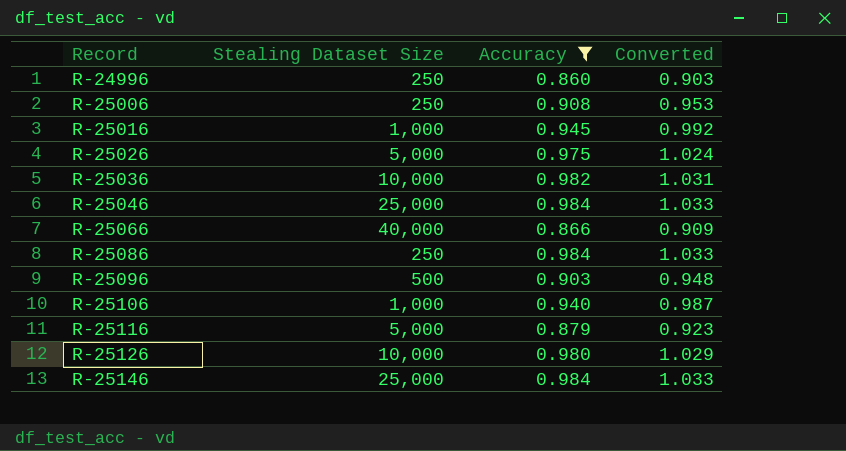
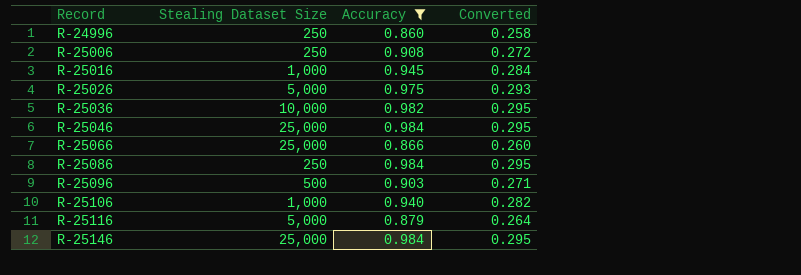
column Converted | formula: [Accuracy] * 1.05 -> [Accuracy] * 0.3
row R-25126: 10,000 | 0.980 | 1.029 -> none
R-25066 | Stealing Dataset Size: 40,000 -> 25,000

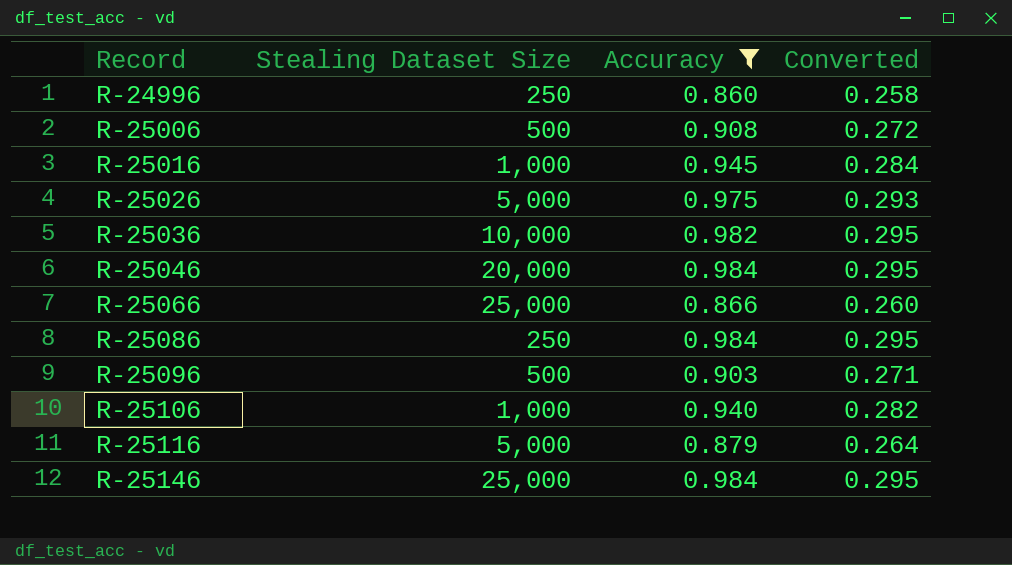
R-25006 | Stealing Dataset Size: 250 -> 500
R-25046 | Stealing Dataset Size: 25,000 -> 20,000

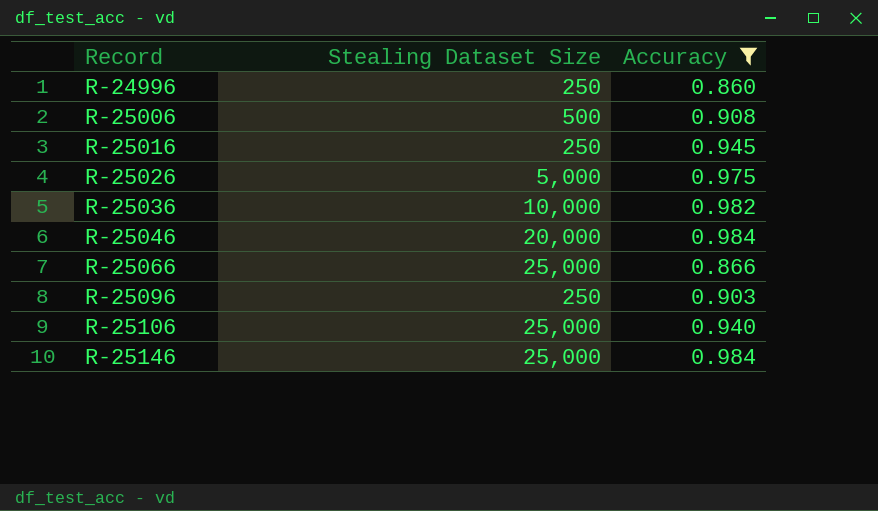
column Converted | formula: [Accuracy] * 0.3 -> none
row R-25086: 250 | 0.984 | 0.295 -> none
row R-25116: 5,000 | 0.879 | 0.264 -> none
R-25016 | Stealing Dataset Size: 1,000 -> 250
R-25096 | Stealing Dataset Size: 500 -> 250
R-25106 | Stealing Dataset Size: 1,000 -> 25,000

